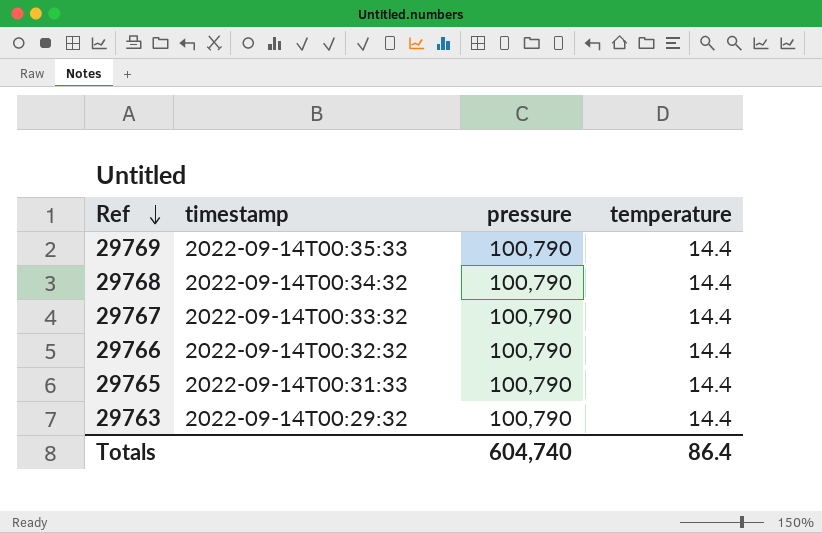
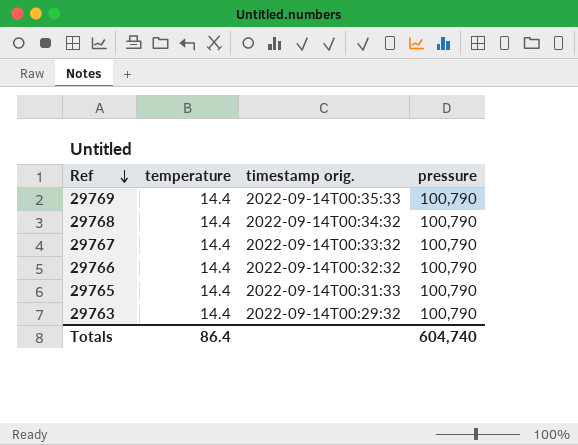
column temperature | position: 4 -> 2
column name: timestamp -> timestamp orig.

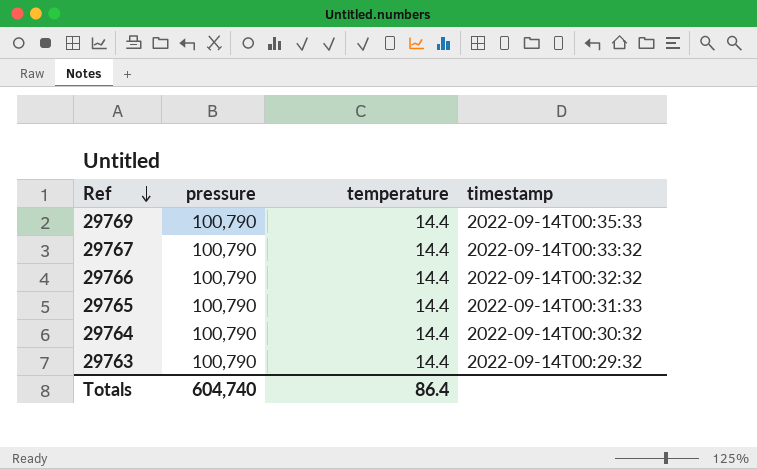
column pressure | position: 4 -> 2
column name: timestamp orig. -> timestamp
row 29768: 14.4 | 2022-09-14T00:34:32 | 100,790 -> none
row 29764: none -> 100,790 | 14.4 | 2022-09-14T00:30:32

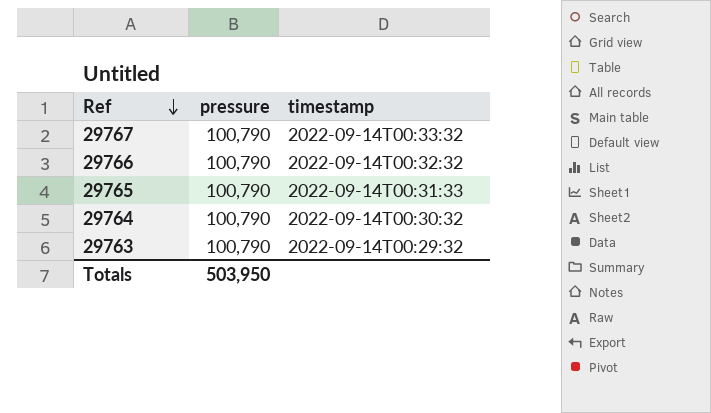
column temperature | position: 3 -> none
row 29769: 100,790 | 14.4 | 2022-09-14T00:35:33 -> none
Totals | pressure: 604,740 -> 503,950

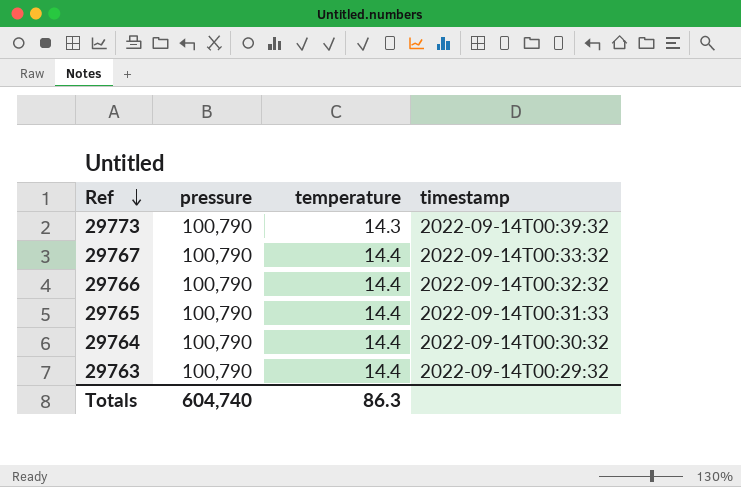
column temperature | position: none -> 3
row 29773: none -> 100,790 | 14.3 | 2022-09-14T00:39:32
Totals | pressure: 503,950 -> 604,740

